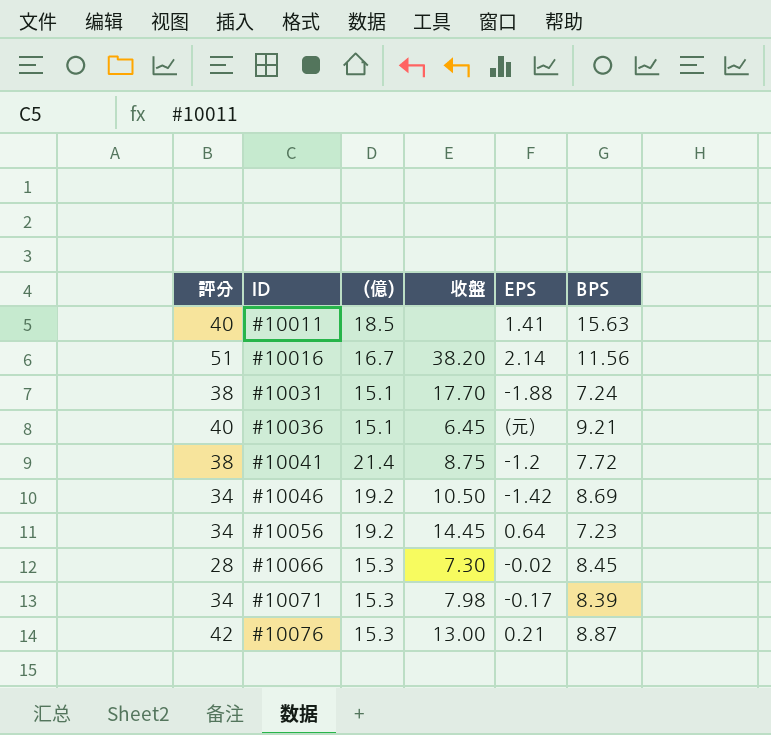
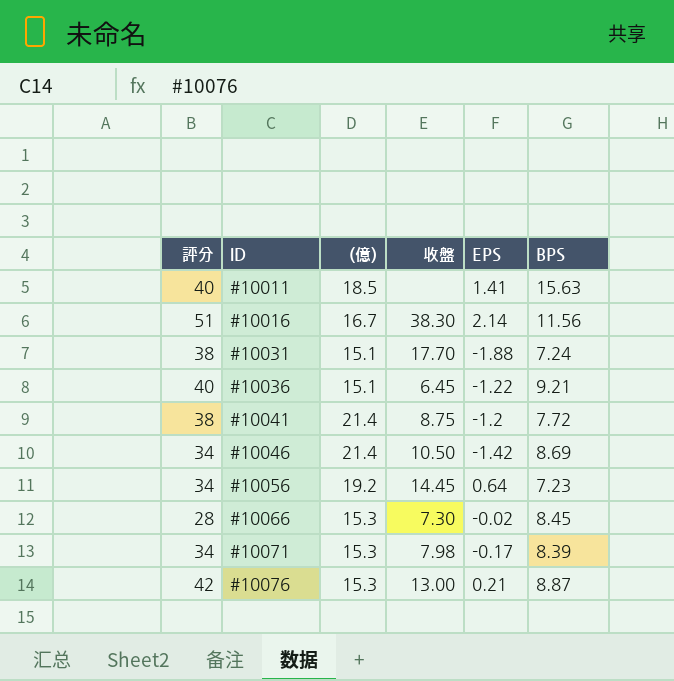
#10016 | 收盤: 38.20 -> 38.30
#10036 | EPS: (元) -> -1.22
#10046 | (億): 19.2 -> 21.4

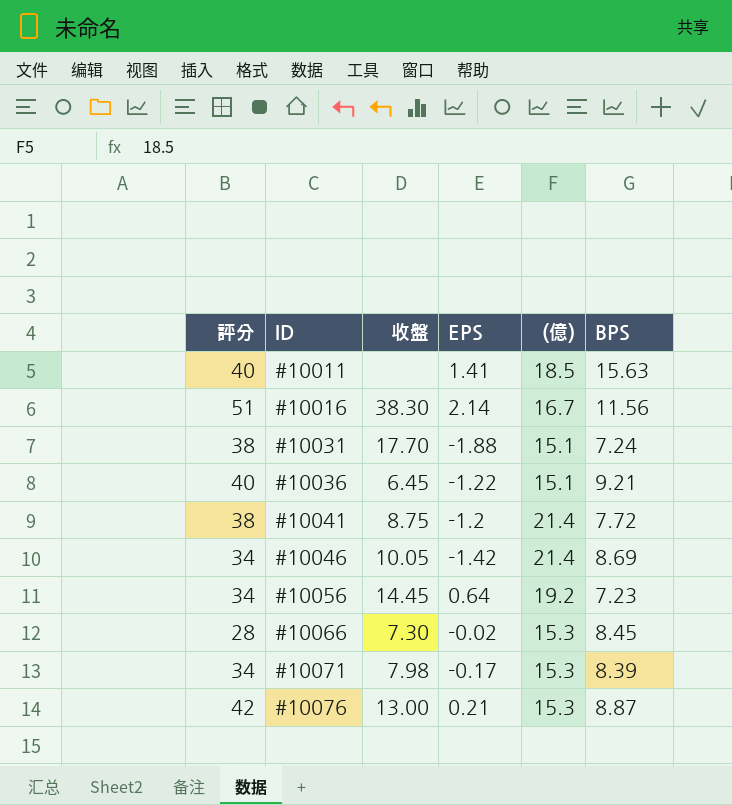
column (億) | position: 3 -> 5
#10046 | 收盤: 10.50 -> 10.05

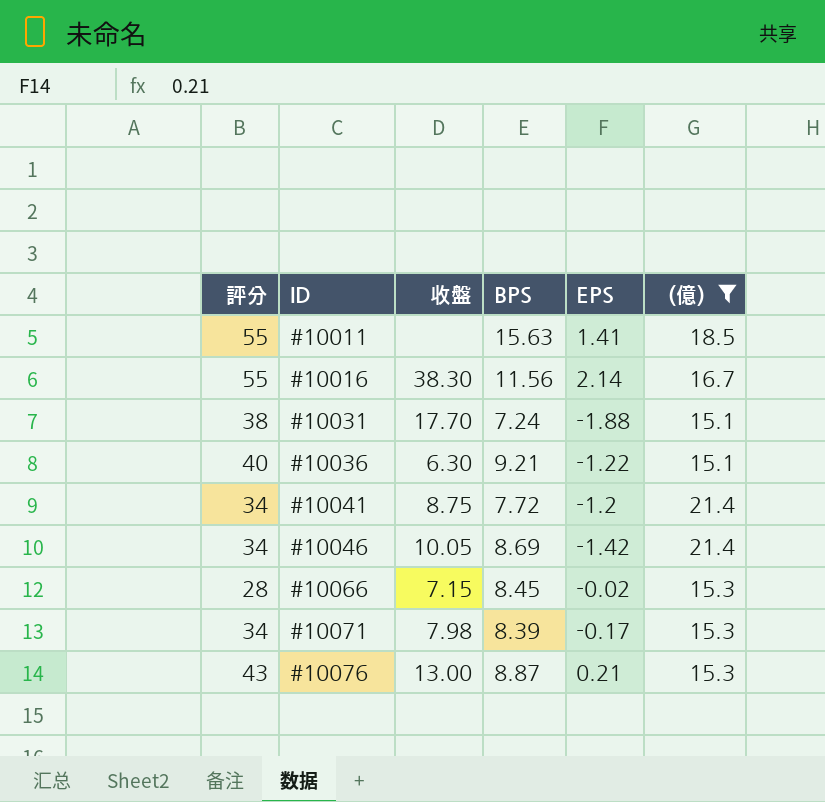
filter: none -> (億) != 19.2
column BPS | position: 6 -> 4
#10011 | 評分: 40 -> 55
#10016 | 評分: 51 -> 55
#10036 | 收盤: 6.45 -> 6.30
#10041 | 評分: 38 -> 34
#10066 | 收盤: 7.30 -> 7.15
#10076 | 評分: 42 -> 43

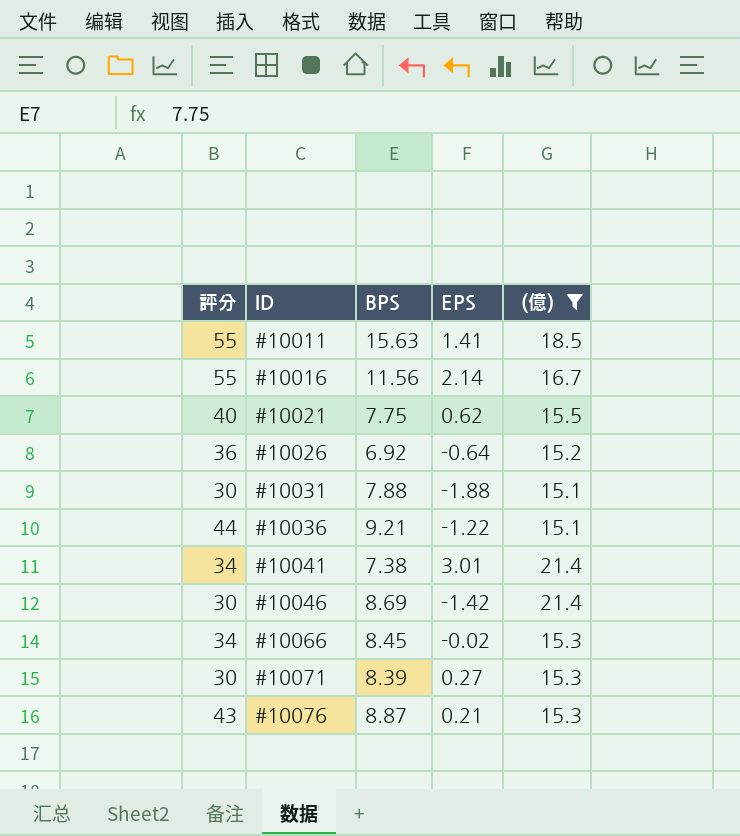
column 收盤 | position: 3 -> none
row #10021: none -> 40 | 7.75 | 0.62 | 15.5
row #10026: none -> 36 | 6.92 | -0.64 | 15.2
#10031 | 評分: 38 -> 30
#10031 | BPS: 7.24 -> 7.88
#10036 | 評分: 40 -> 44
#10041 | BPS: 7.72 -> 7.38
#10041 | EPS: -1.2 -> 3.01
#10046 | 評分: 34 -> 30
#10066 | 評分: 28 -> 34
#10071 | 評分: 34 -> 30
#10071 | EPS: -0.17 -> 0.27

